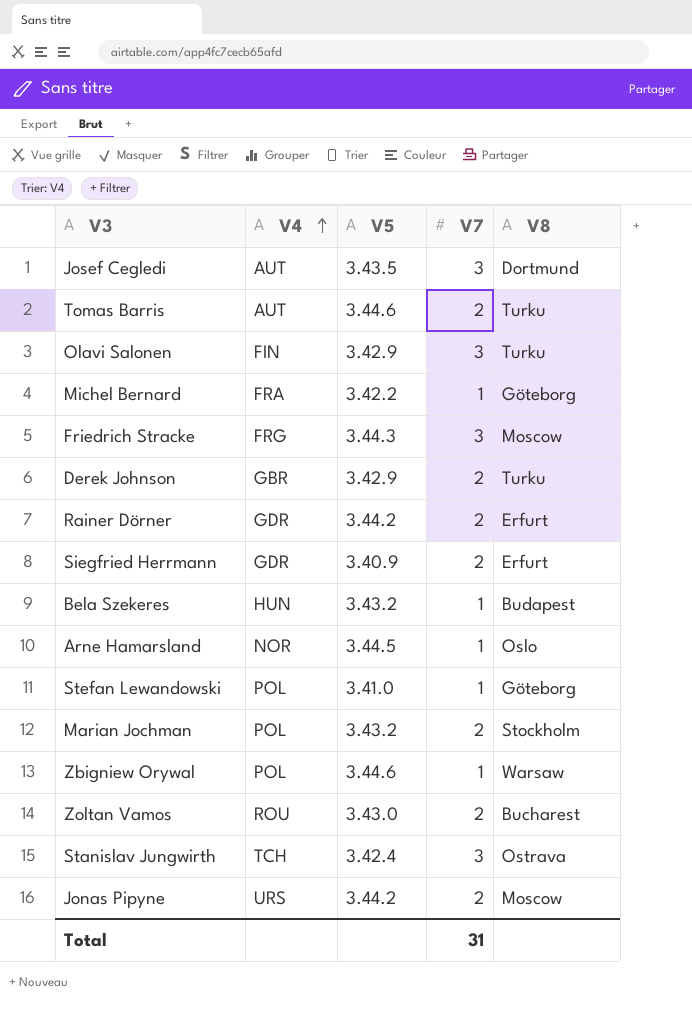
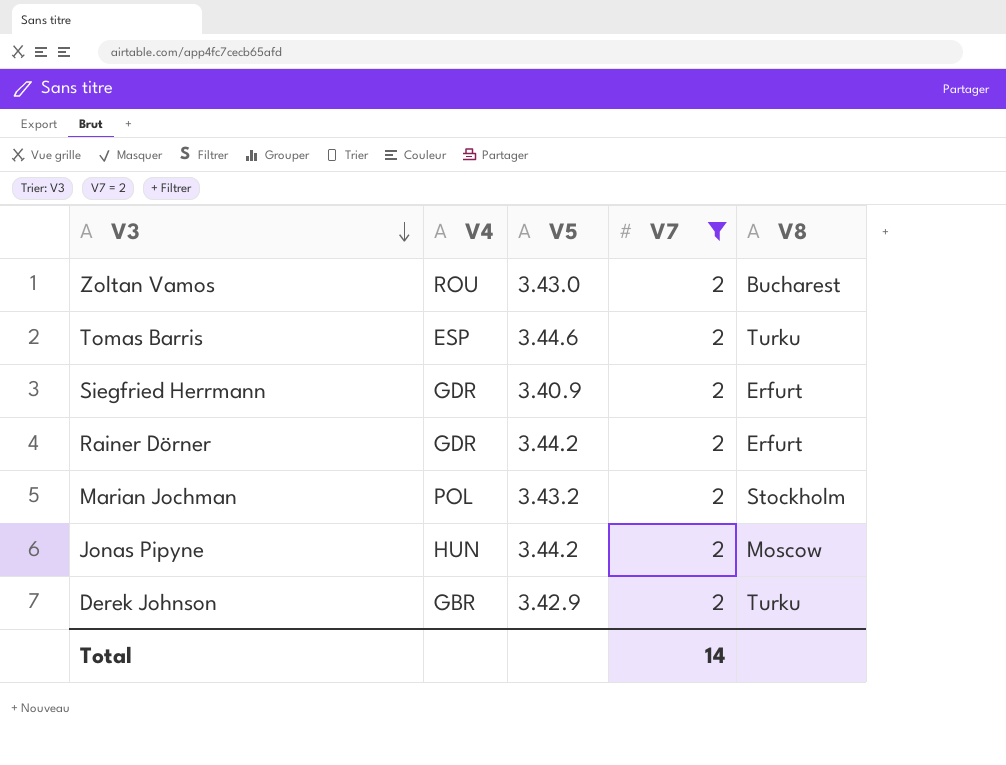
filter: none -> V7 = 2
row order: V4 ascending -> V3 descending
Tomas Barris | V4: AUT -> ESP
Jonas Pipyne | V4: URS -> HUN
Total | V7: 31 -> 14

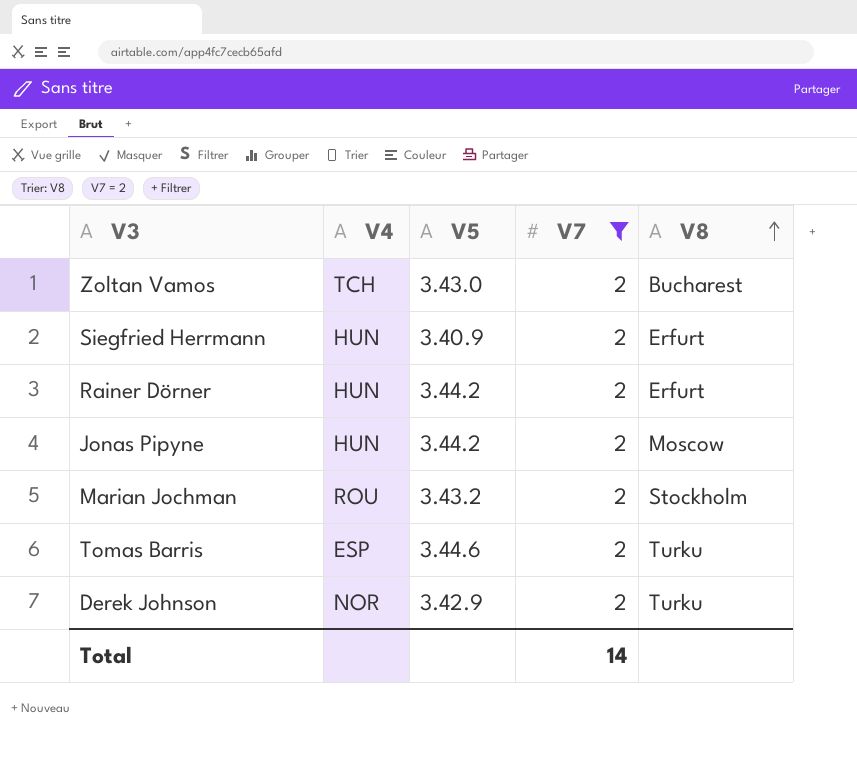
row order: V3 descending -> V8 ascending
Zoltan Vamos | V4: ROU -> TCH
Siegfried Herrmann | V4: GDR -> HUN
Rainer Dörner | V4: GDR -> HUN
Marian Jochman | V4: POL -> ROU
Derek Johnson | V4: GBR -> NOR

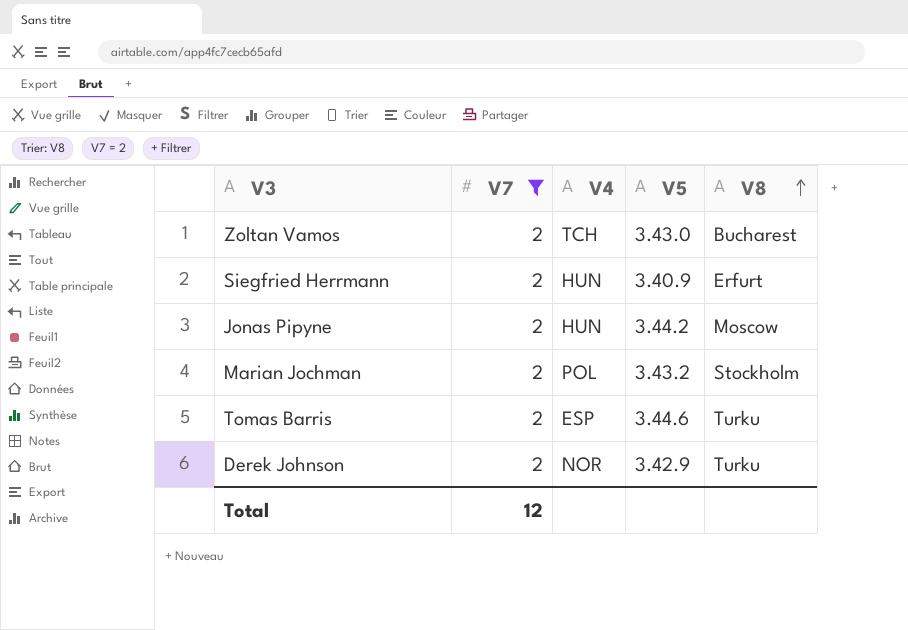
column V7 | position: 4 -> 2
row Rainer Dörner: HUN | 3.44.2 | 2 | Erfurt -> none
Marian Jochman | V4: ROU -> POL
Total | V7: 14 -> 12

